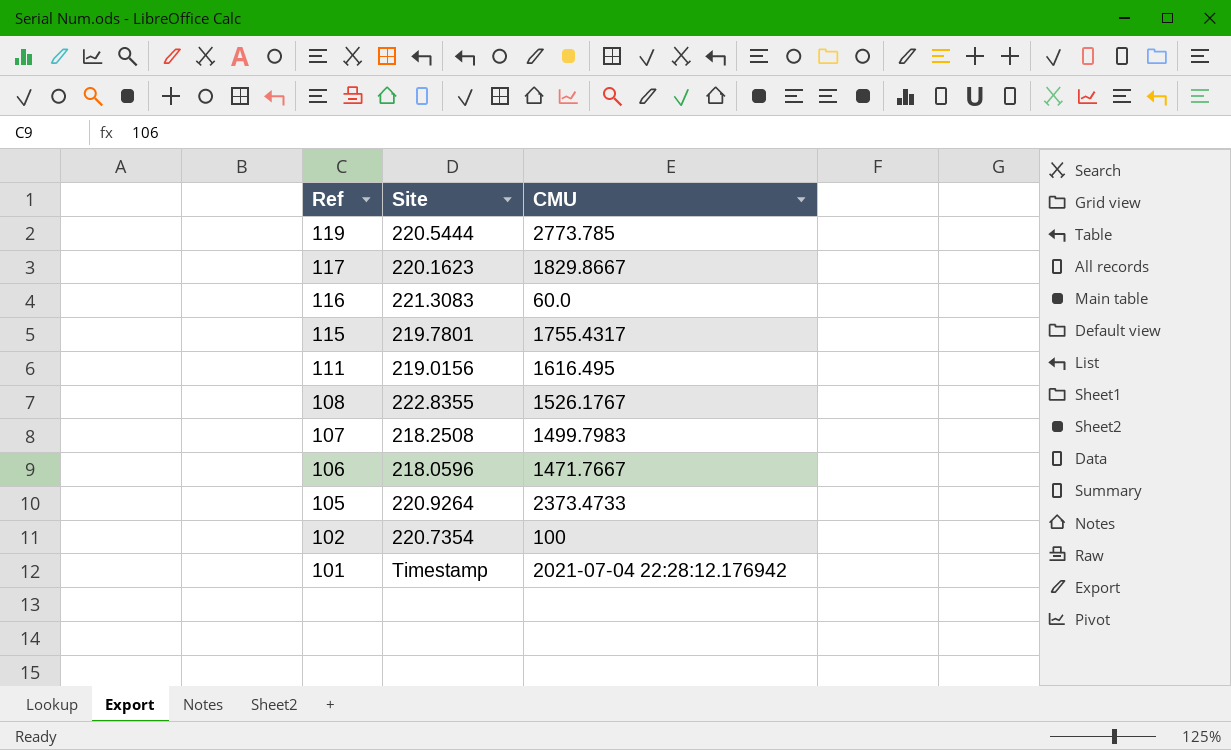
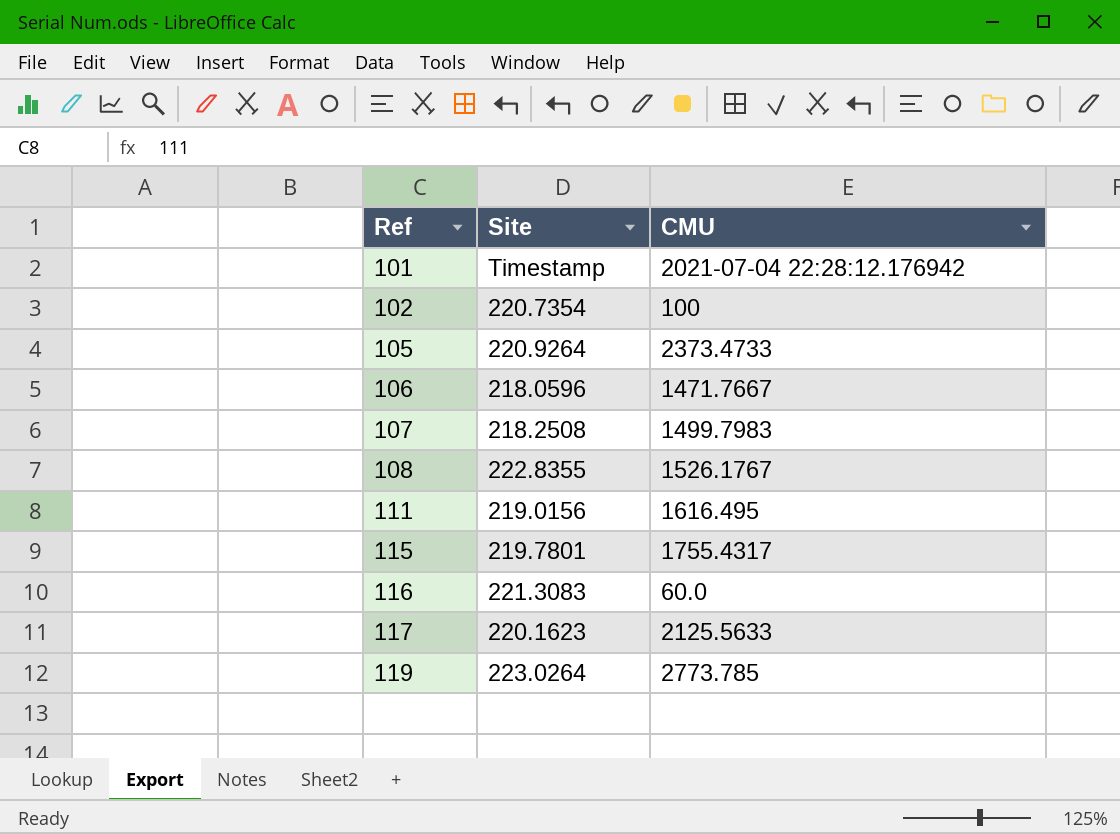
row order: Ref descending -> Ref ascending
117 | CMU: 1829.8667 -> 2125.5633
119 | Site: 220.5444 -> 223.0264

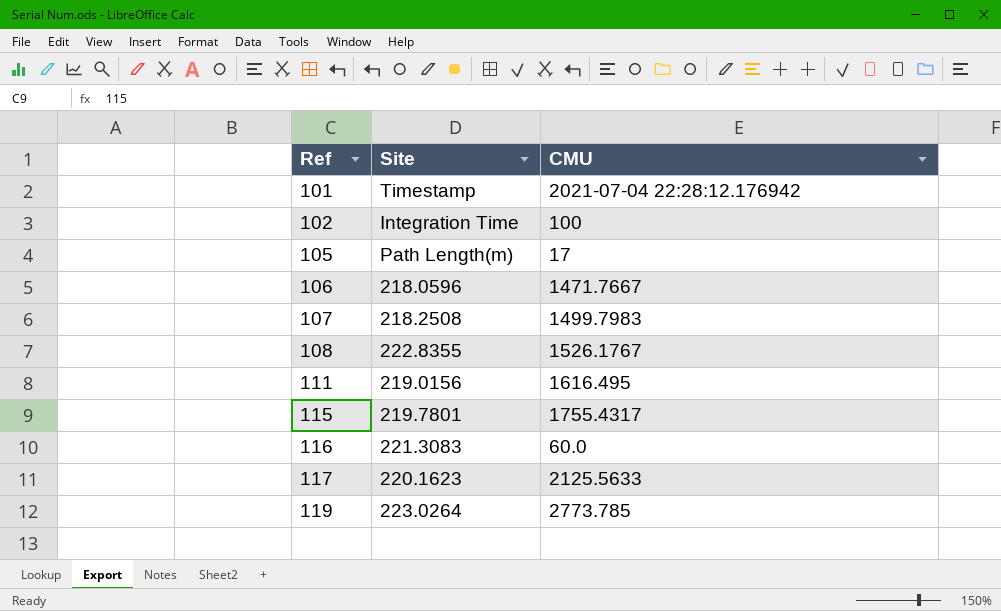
102 | Site: 220.7354 -> Integration Time
105 | Site: 220.9264 -> Path Length(m)
105 | CMU: 2373.4733 -> 17

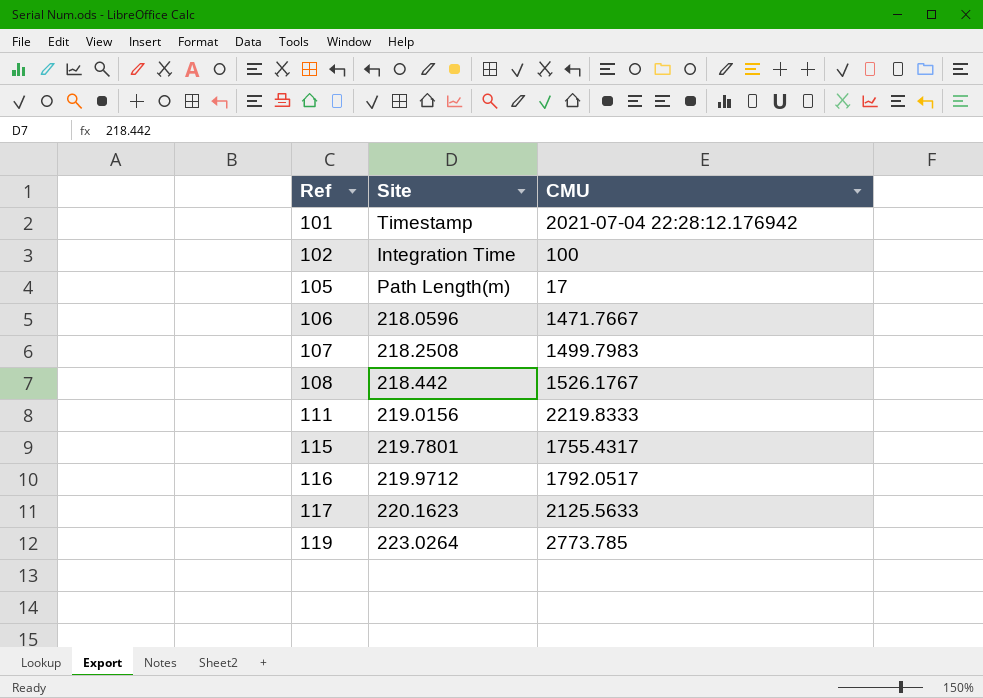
108 | Site: 222.8355 -> 218.442
111 | CMU: 1616.495 -> 2219.8333
116 | Site: 221.3083 -> 219.9712
116 | CMU: 60.0 -> 1792.0517

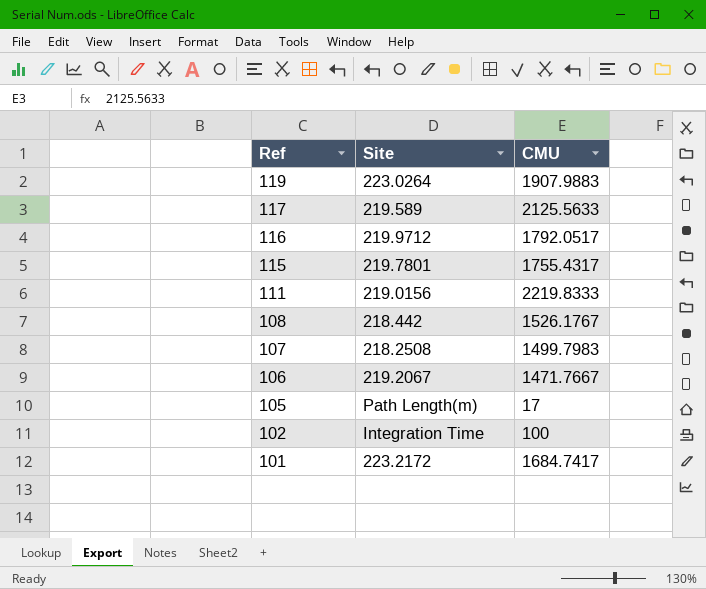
row order: Ref ascending -> Ref descending
119 | CMU: 2773.785 -> 1907.9883
117 | Site: 220.1623 -> 219.589
106 | Site: 218.0596 -> 219.2067
101 | Site: Timestamp -> 223.2172
101 | CMU: 2021-07-04 22:28:12.176942 -> 1684.7417

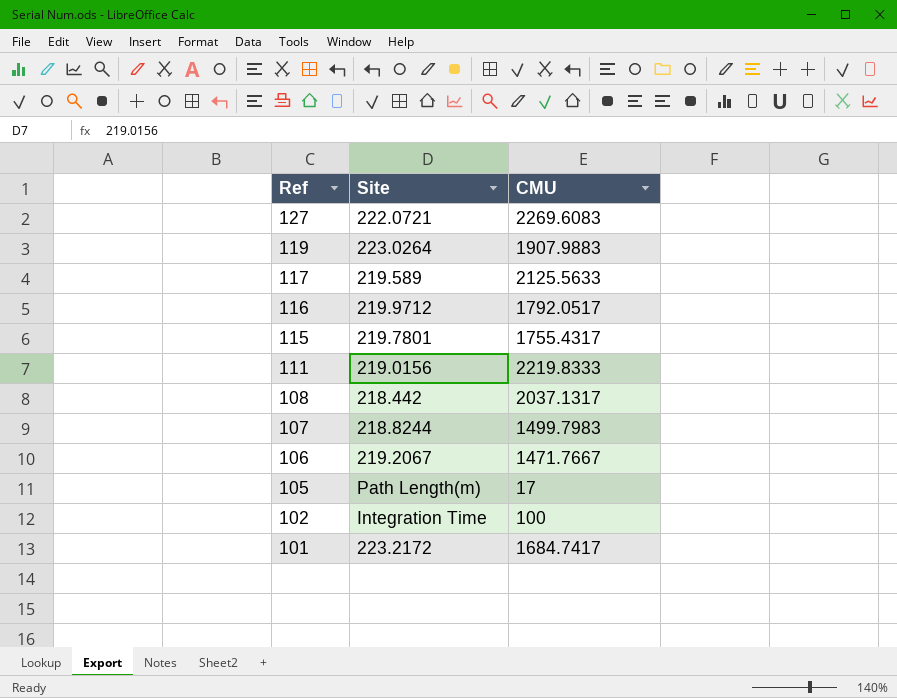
row 127: none -> 222.0721 | 2269.6083
108 | CMU: 1526.1767 -> 2037.1317
107 | Site: 218.2508 -> 218.8244

